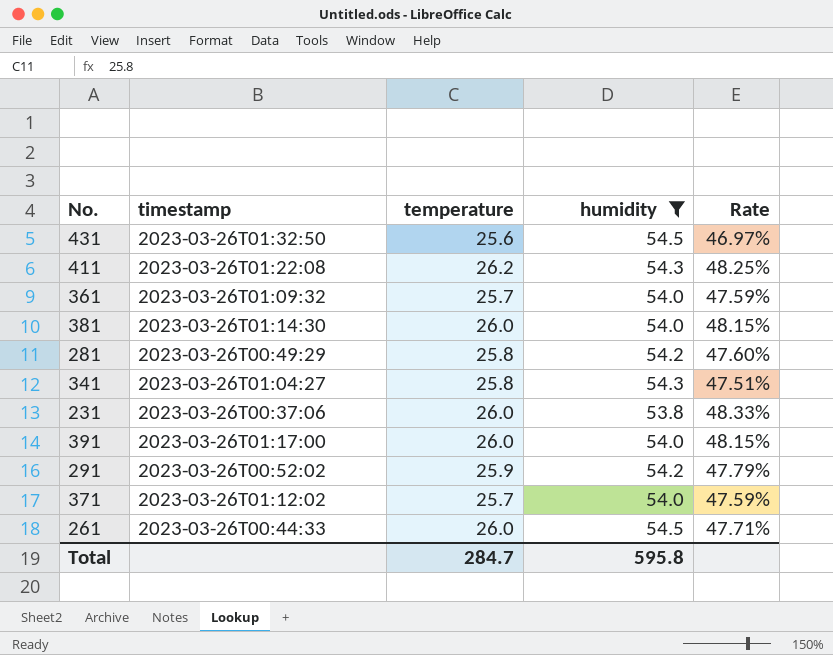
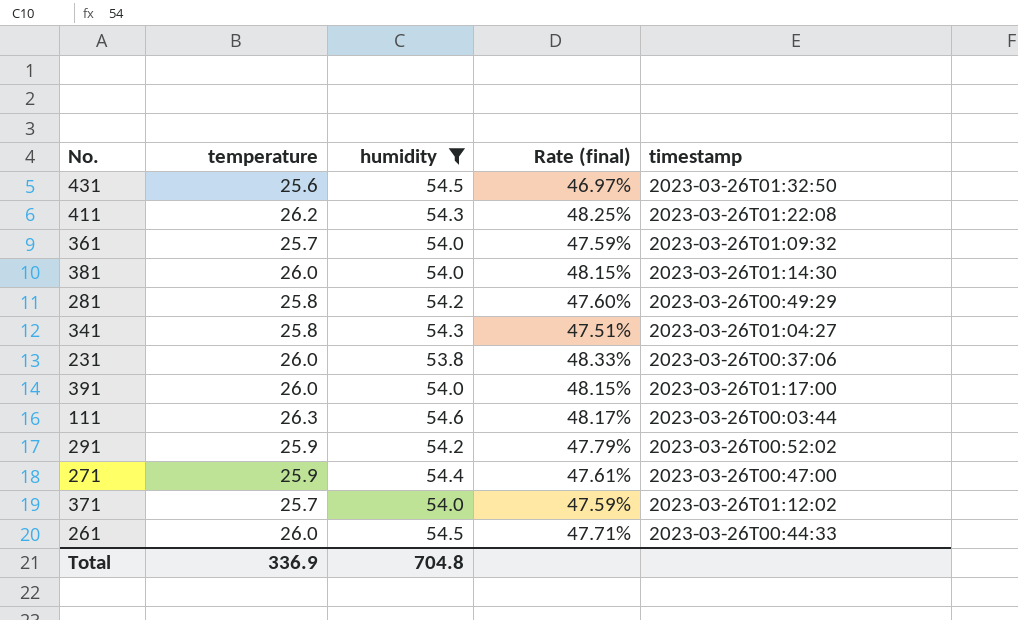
column name: Rate -> Rate (final)
column timestamp | position: 2 -> 5
row 111: none -> 26.3 | 54.6 | 48.17% | 2023-03-26T00:03:44
row 271: none -> 25.9 | 54.4 | 47.61% | 2023-03-26T00:47:00
Total | temperature: 284.7 -> 336.9
Total | humidity: 595.8 -> 704.8

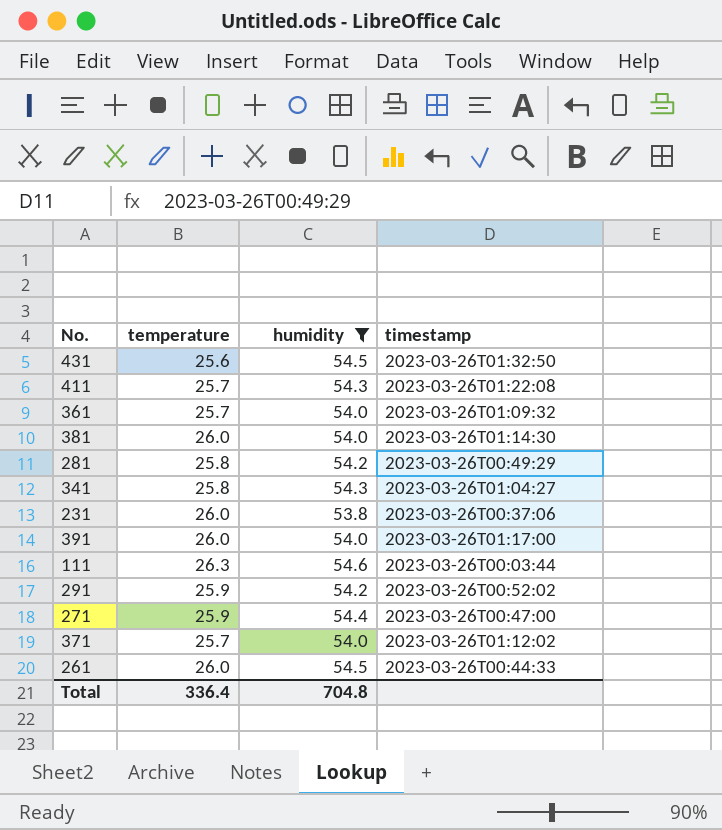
column Rate (final) | formula: [temperature] / [humidity] -> none
411 | temperature: 26.2 -> 25.7
Total | temperature: 336.9 -> 336.4

